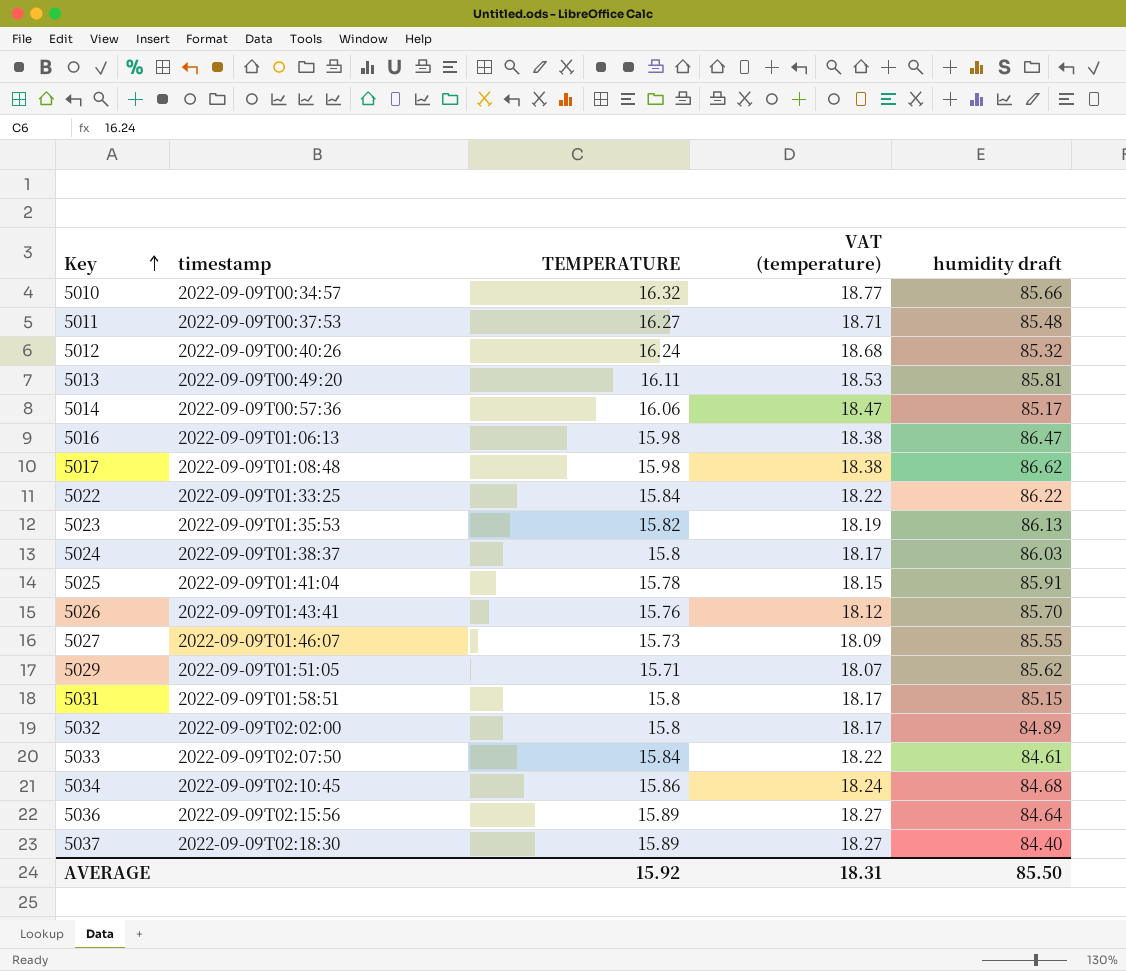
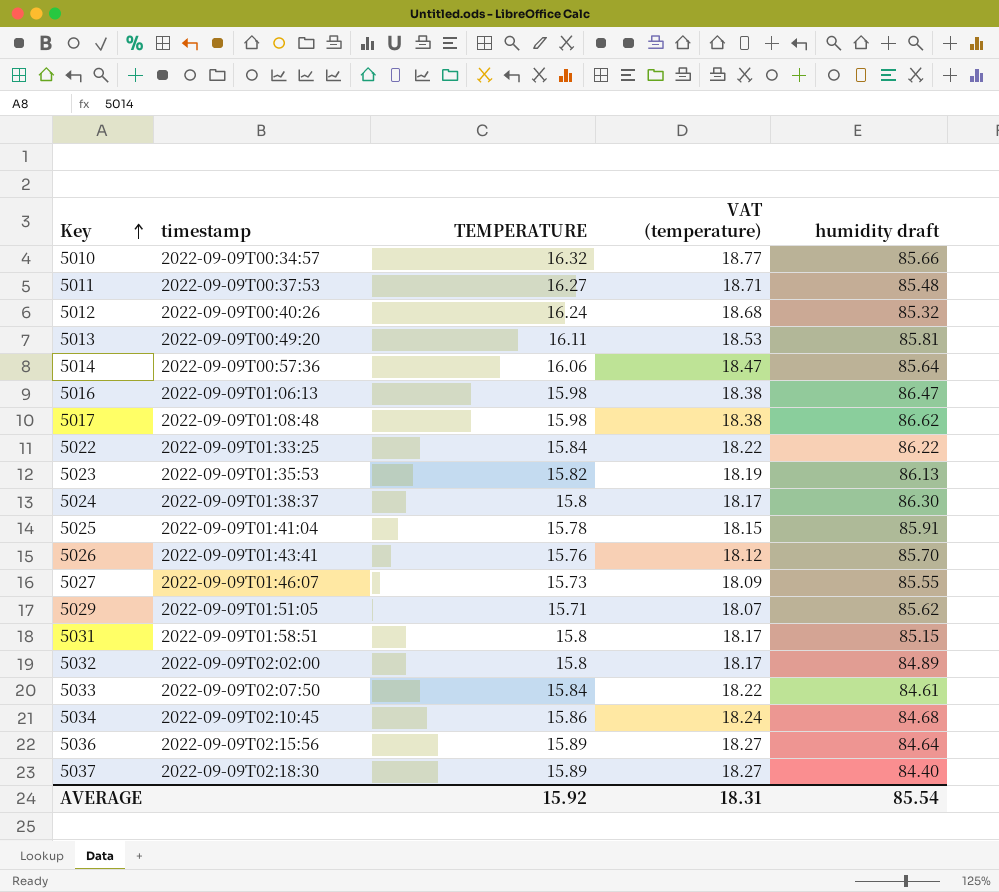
5014 | humidity draft: 85.17 -> 85.64
5024 | humidity draft: 86.03 -> 86.30
AVERAGE | humidity draft: 85.50 -> 85.54

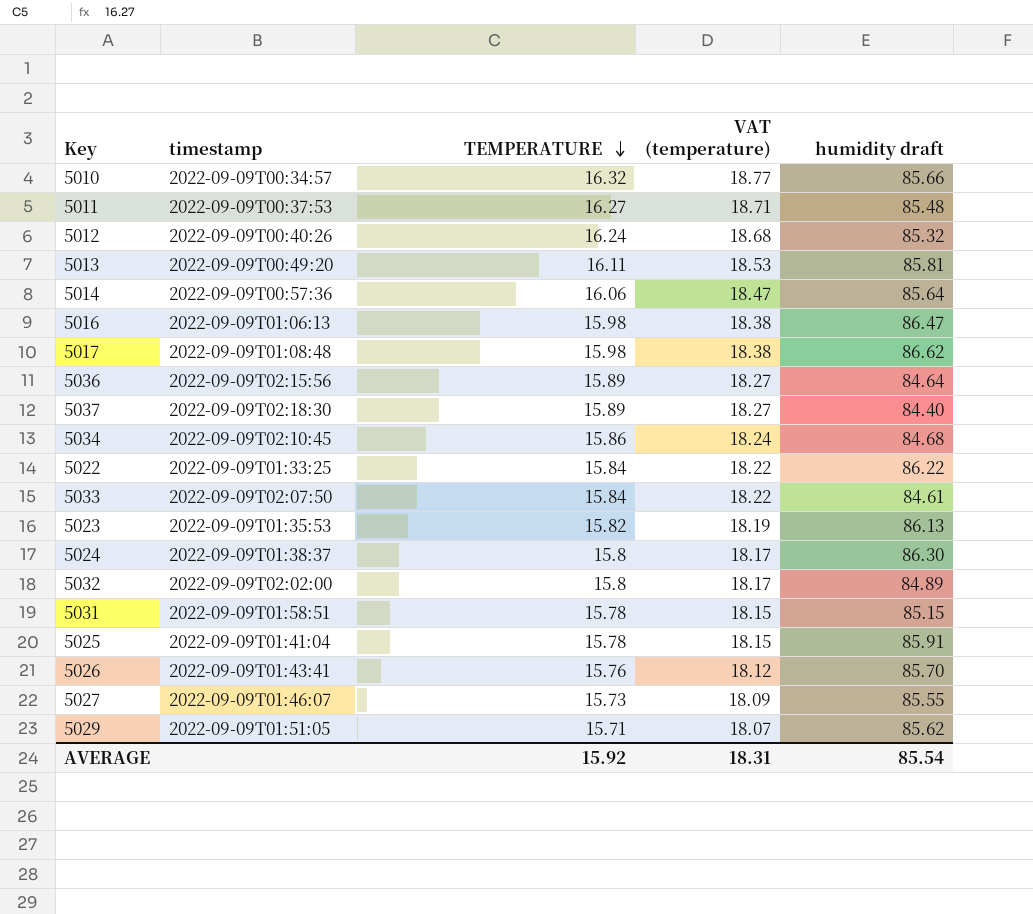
row order: Key ascending -> TEMPERATURE descending
5031 | TEMPERATURE: 15.8 -> 15.78
5031 | VAT (temperature): 18.17 -> 18.15

